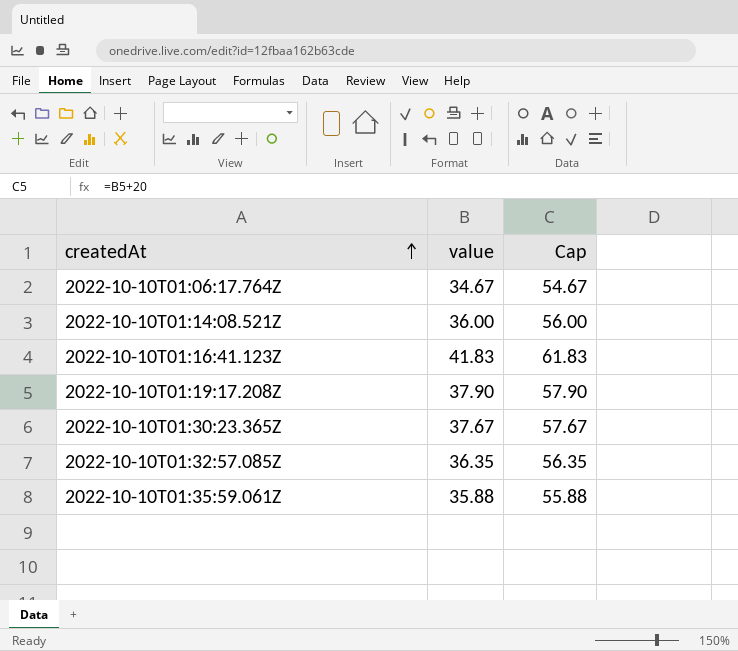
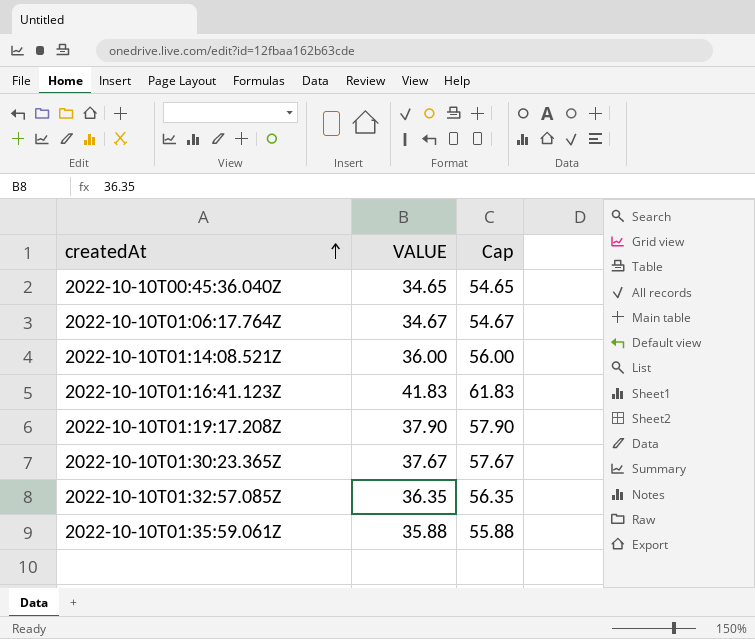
column name: value -> VALUE
row 2022-10-10T00:45:36.040Z: none -> 34.65 | 54.65

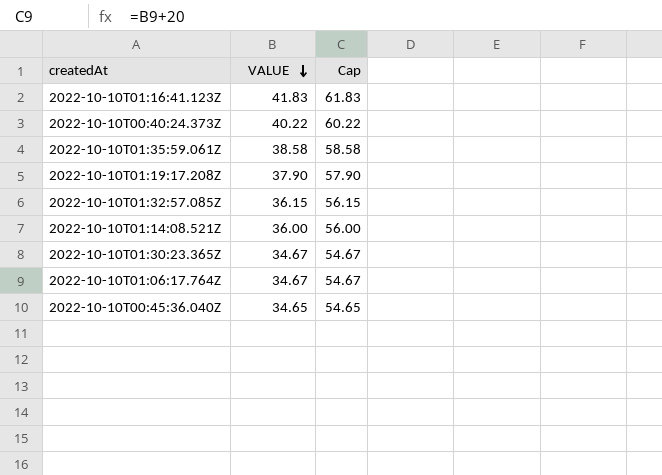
row order: createdAt ascending -> VALUE descending
row 2022-10-10T00:40:24.373Z: none -> 40.22 | 60.22
2022-10-10T01:35:59.061Z | VALUE: 35.88 -> 38.58
2022-10-10T01:35:59.061Z | Cap: 55.88 -> 58.58
2022-10-10T01:32:57.085Z | VALUE: 36.35 -> 36.15
2022-10-10T01:32:57.085Z | Cap: 56.35 -> 56.15
2022-10-10T01:30:23.365Z | VALUE: 37.67 -> 34.67
2022-10-10T01:30:23.365Z | Cap: 57.67 -> 54.67

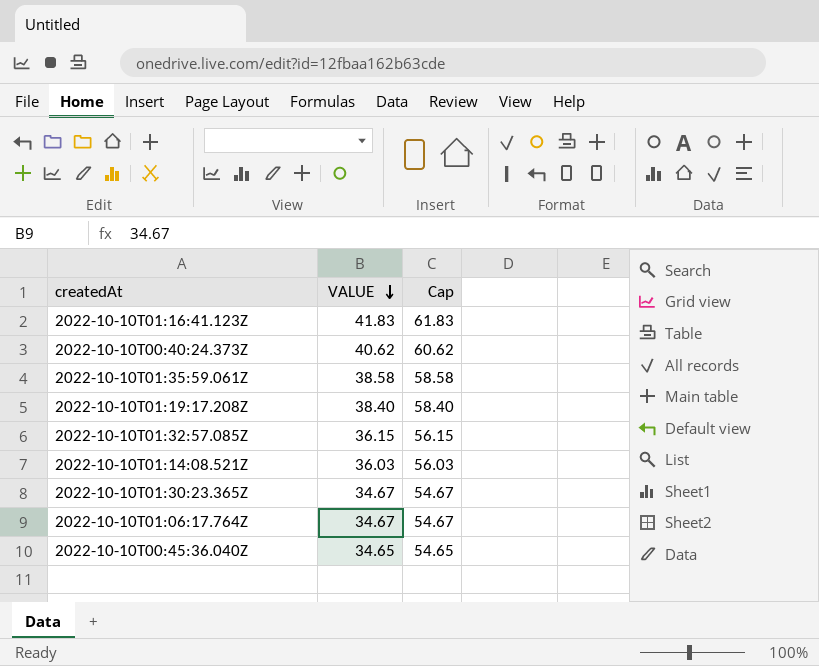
2022-10-10T00:40:24.373Z | VALUE: 40.22 -> 40.62
2022-10-10T00:40:24.373Z | Cap: 60.22 -> 60.62
2022-10-10T01:19:17.208Z | VALUE: 37.90 -> 38.40
2022-10-10T01:19:17.208Z | Cap: 57.90 -> 58.40
2022-10-10T01:14:08.521Z | VALUE: 36.00 -> 36.03
2022-10-10T01:14:08.521Z | Cap: 56.00 -> 56.03

